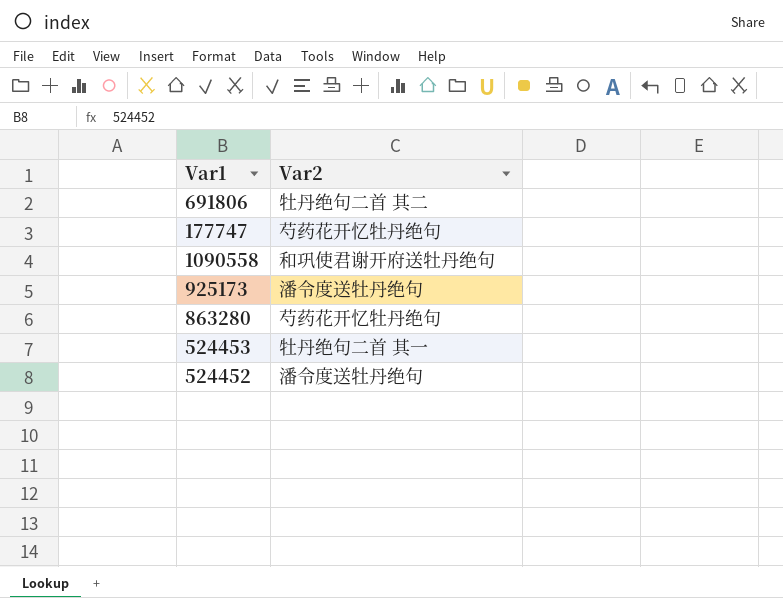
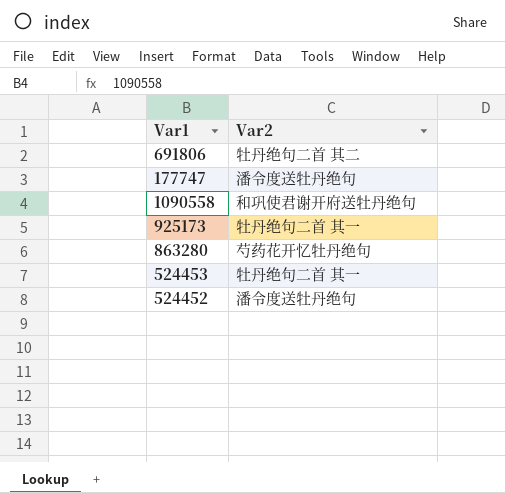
177747 | Var2: 芍药花开忆牡丹绝句 -> 潘令度送牡丹绝句
925173 | Var2: 潘令度送牡丹绝句 -> 牡丹绝句二首 其一

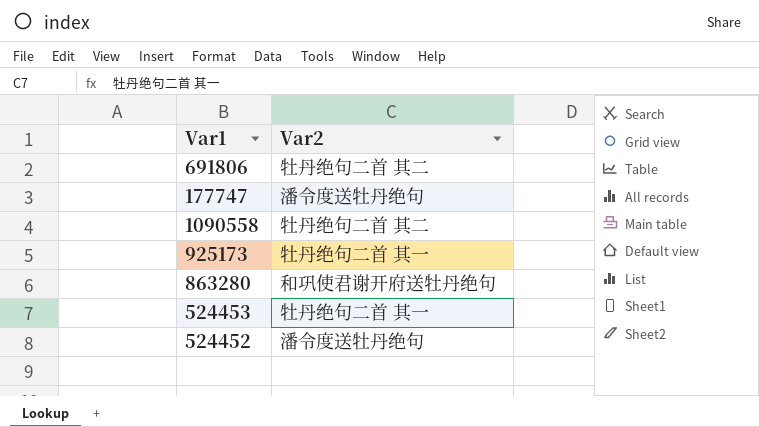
1090558 | Var2: 和巩使君谢开府送牡丹绝句 -> 牡丹绝句二首 其二
863280 | Var2: 芍药花开忆牡丹绝句 -> 和巩使君谢开府送牡丹绝句

